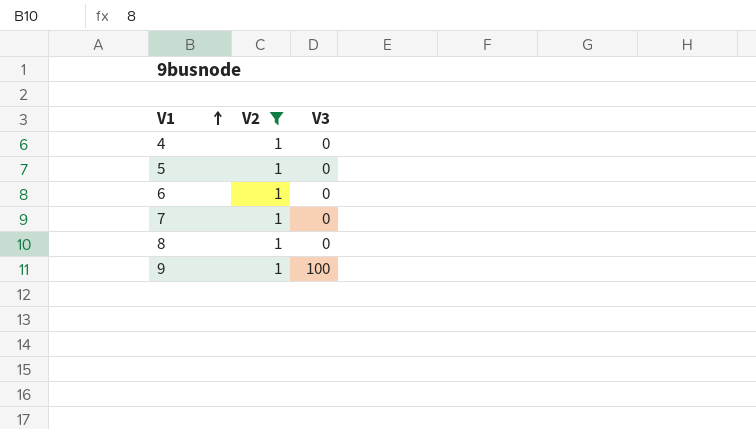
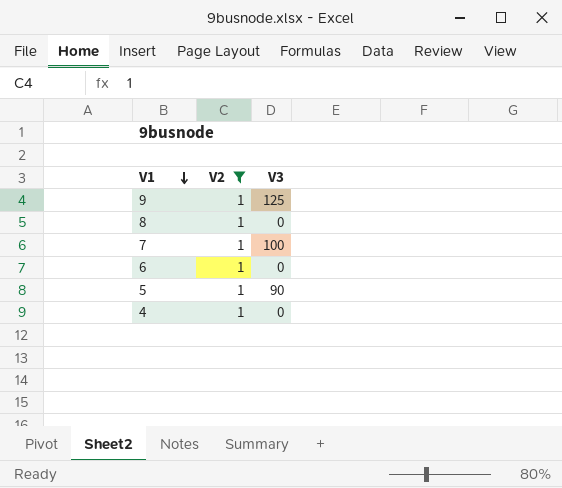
row order: V1 ascending -> V1 descending
9 | V3: 100 -> 125
7 | V3: 0 -> 100
5 | V3: 0 -> 90

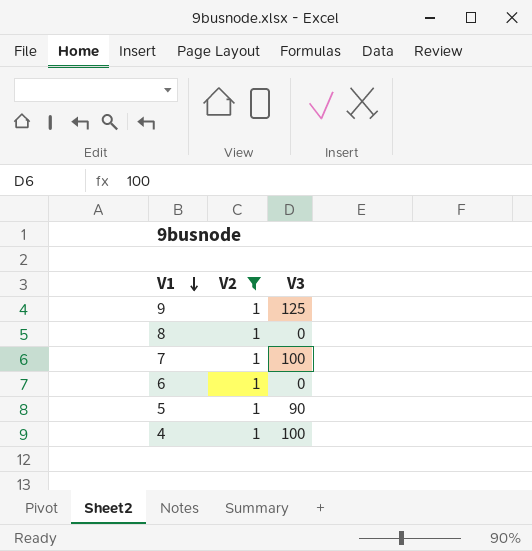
4 | V3: 0 -> 100

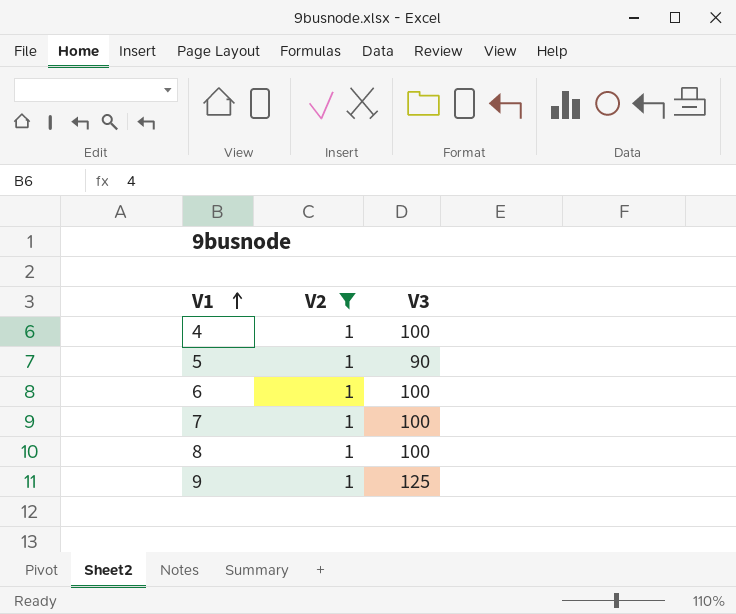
row order: V1 descending -> V1 ascending
6 | V3: 0 -> 100
8 | V3: 0 -> 100

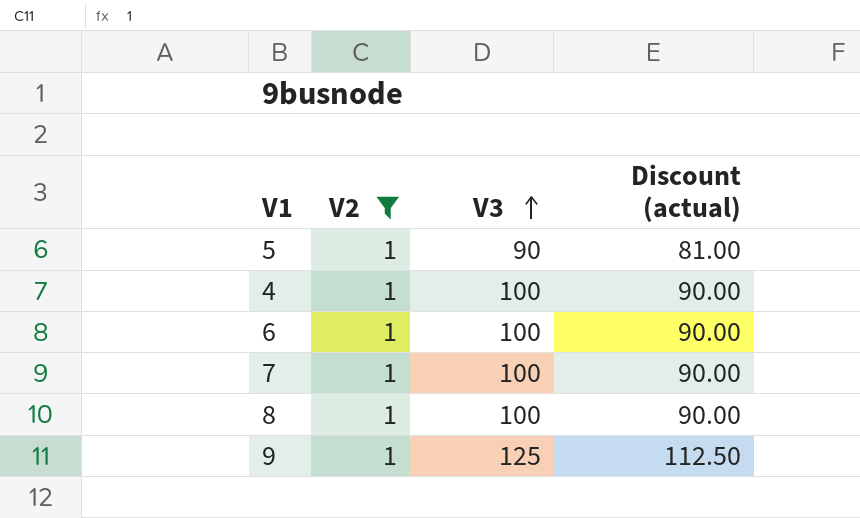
row order: V1 ascending -> V3 ascending
column Discount (actual) | formula: none -> [V3] * 0.9

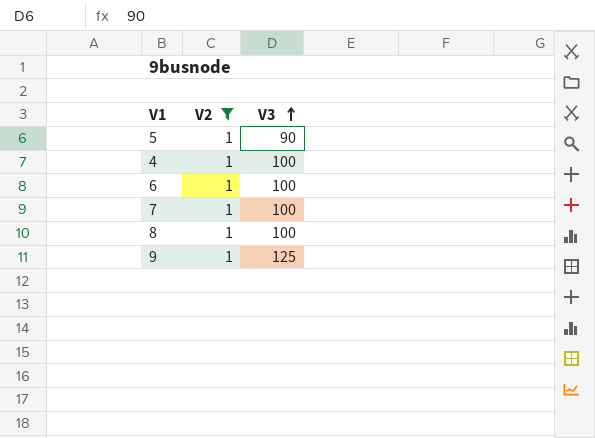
column Discount (actual) | formula: [V3] * 0.9 -> none

